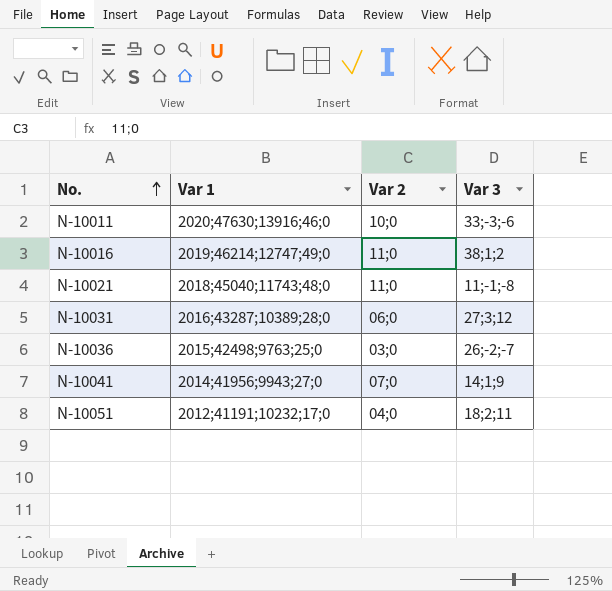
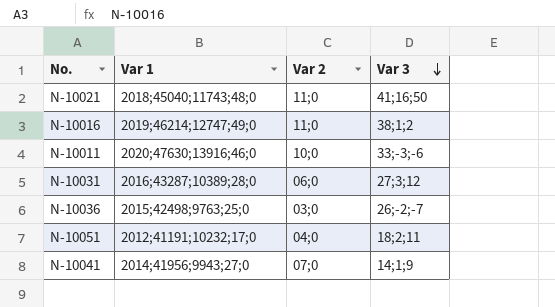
row order: No. ascending -> Var 3 descending
N-10021 | Var 3: 11;-1;-8 -> 41;16;50

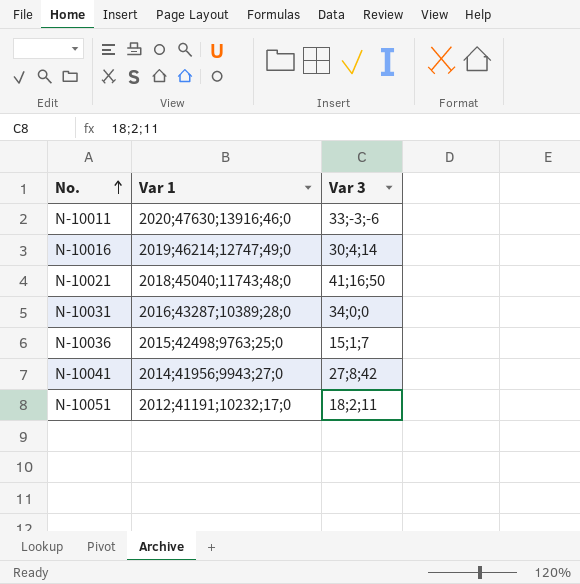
row order: Var 3 descending -> No. ascending
column Var 2 | position: 3 -> none
N-10016 | Var 3: 38;1;2 -> 30;4;14
N-10031 | Var 3: 27;3;12 -> 34;0;0
N-10036 | Var 3: 26;-2;-7 -> 15;1;7
N-10041 | Var 3: 14;1;9 -> 27;8;42

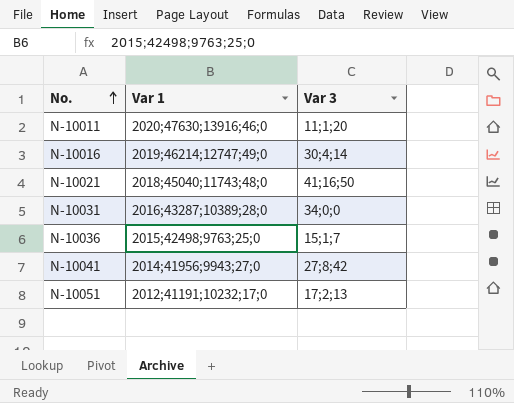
N-10011 | Var 3: 33;-3;-6 -> 11;1;20
N-10051 | Var 3: 18;2;11 -> 17;2;13

